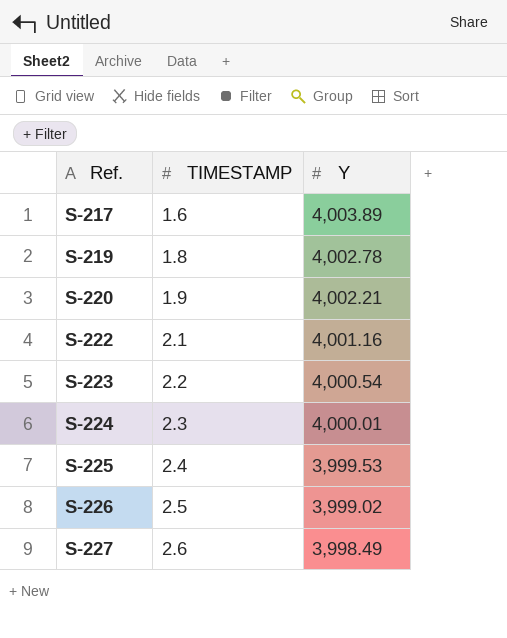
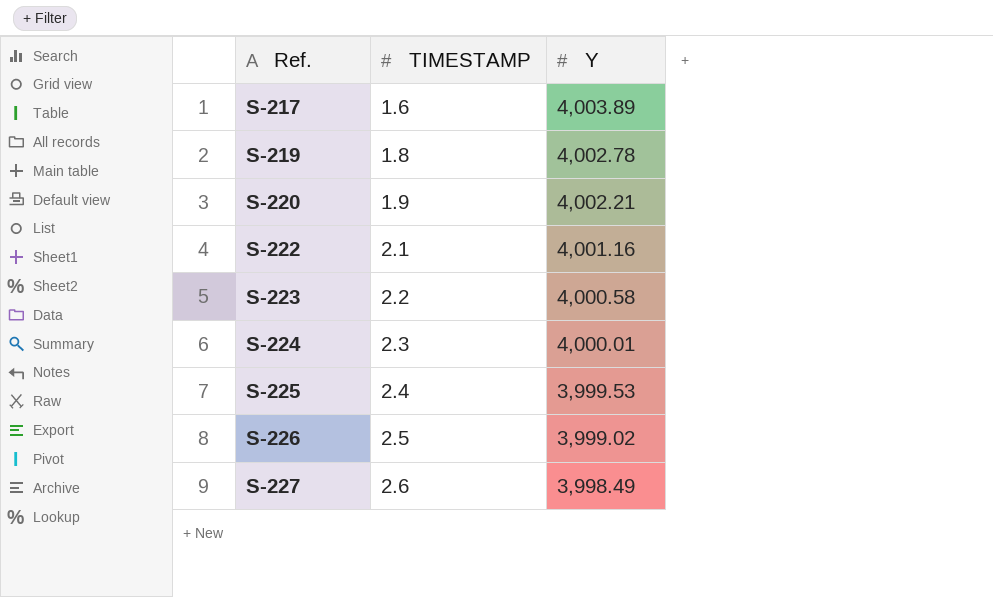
S-223 | Y: 4,000.54 -> 4,000.58

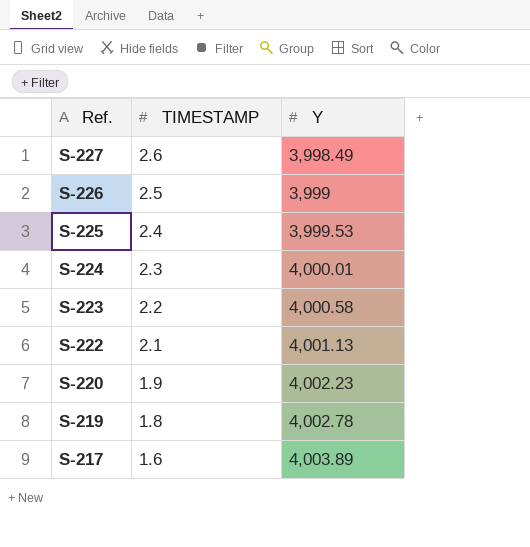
row order: Ref. ascending -> Ref. descending
S-226 | Y: 3,999.02 -> 3,999
S-222 | Y: 4,001.16 -> 4,001.13
S-220 | Y: 4,002.21 -> 4,002.23

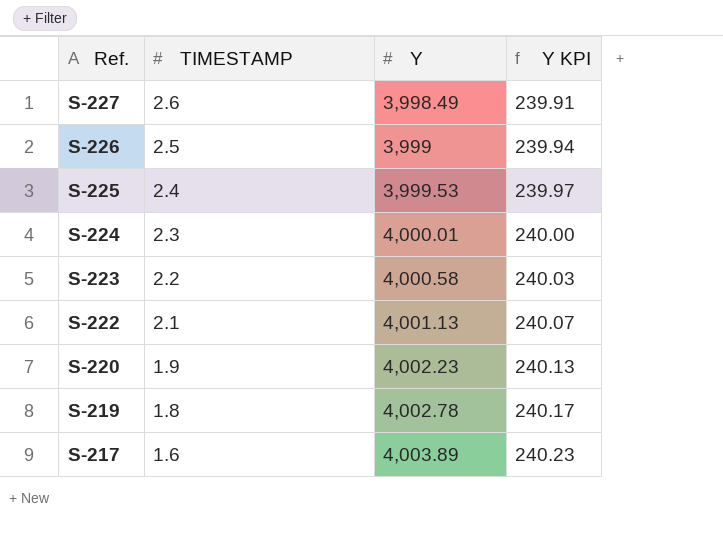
column Y KPI | formula: none -> [Y] * 0.06

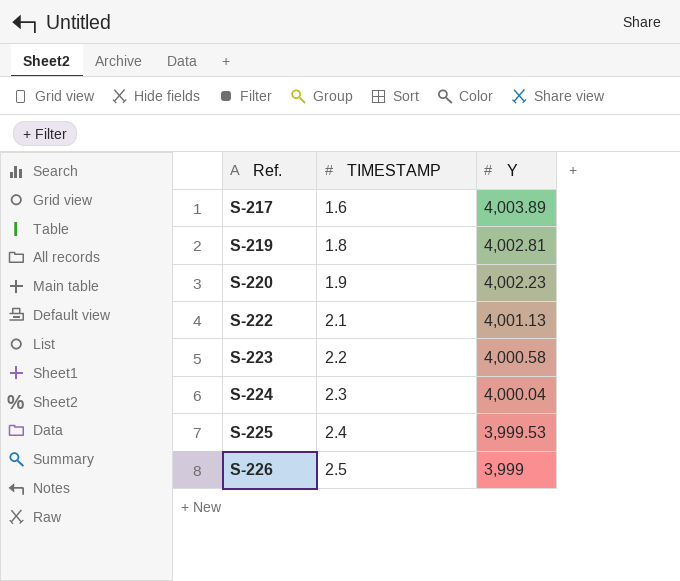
row order: Ref. descending -> Ref. ascending
column Y KPI | formula: [Y] * 0.06 -> none
row S-227: 2.6 | 3,998.49 | 239.91 -> none
S-219 | Y: 4,002.78 -> 4,002.81
S-224 | Y: 4,000.01 -> 4,000.04

